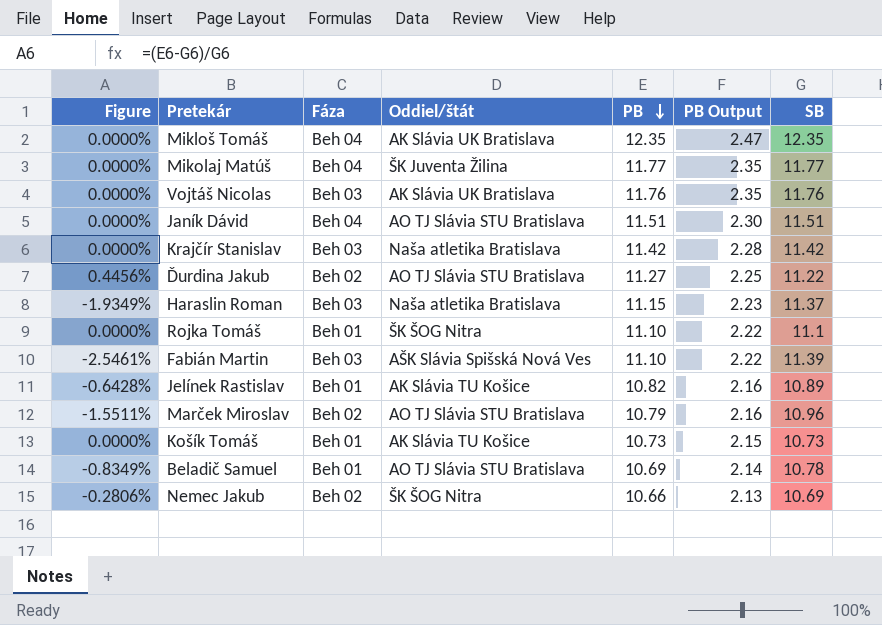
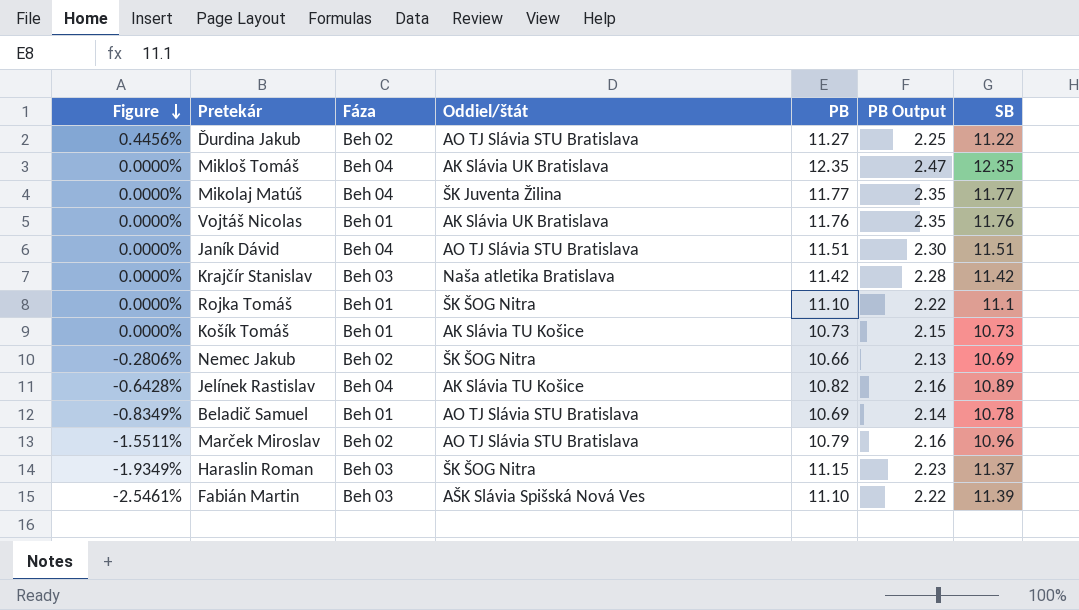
row order: PB descending -> Figure descending
Vojtáš Nicolas | Fáza: Beh 03 -> Beh 01
Jelínek Rastislav | Fáza: Beh 01 -> Beh 04
Haraslin Roman | Oddiel/štát: Naša atletika Bratislava -> ŠK ŠOG Nitra

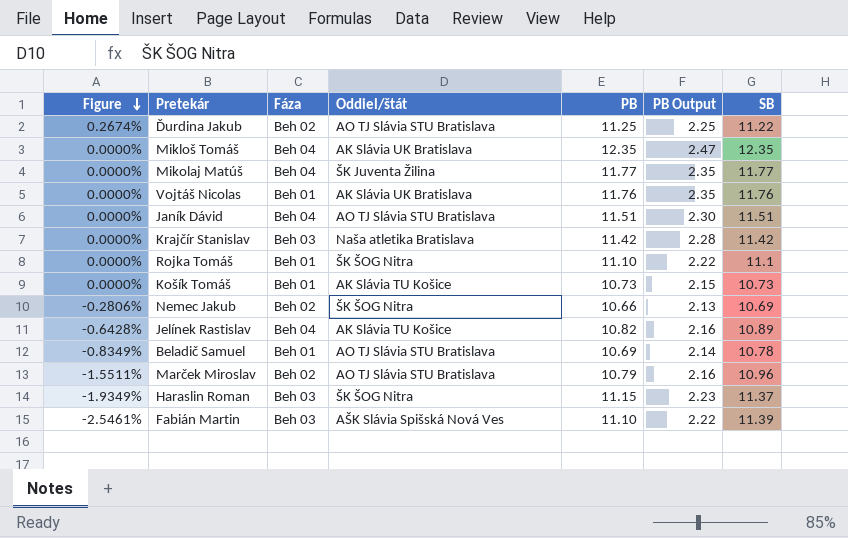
Ďurdina Jakub | Figure: 0.4456% -> 0.2674%
Ďurdina Jakub | PB: 11.27 -> 11.25

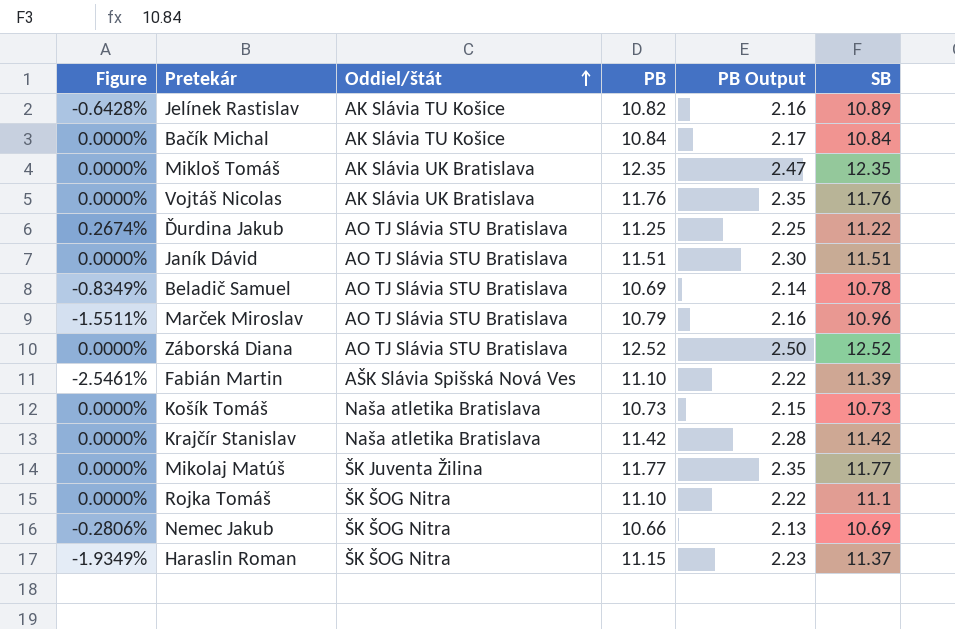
row order: Figure descending -> Oddiel/štát ascending
column Fáza | position: 3 -> none
row Bačík Michal: none -> 0.0000% | AK Slávia TU Košice | 10.84 | 2.17 | 10.84
row Záborská Diana: none -> 0.0000% | AO TJ Slávia STU Bratislava | 12.52 | 2.50 | 12.52
Košík Tomáš | Oddiel/štát: AK Slávia TU Košice -> Naša atletika Bratislava

